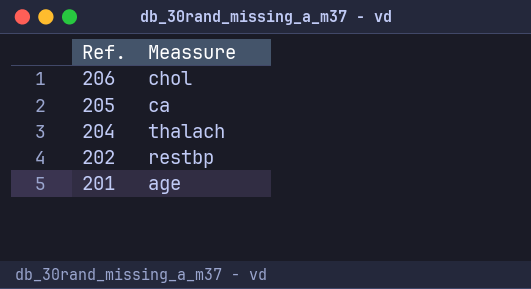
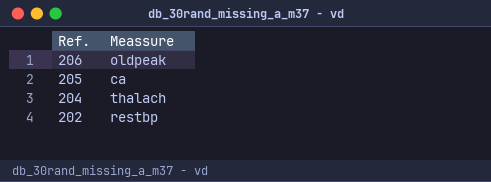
row 201: age -> none
206 | Meassure: chol -> oldpeak

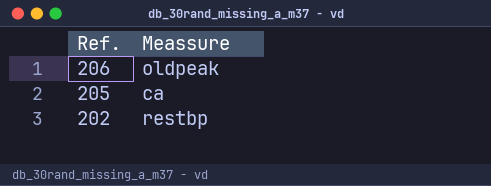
row 204: thalach -> none

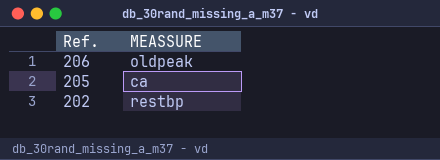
column name: Meassure -> MEASSURE

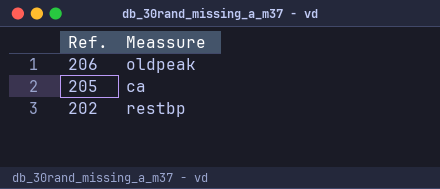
column name: MEASSURE -> Meassure

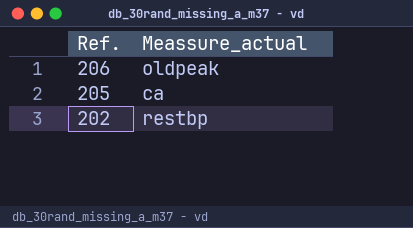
column name: Meassure -> Meassure_actual

